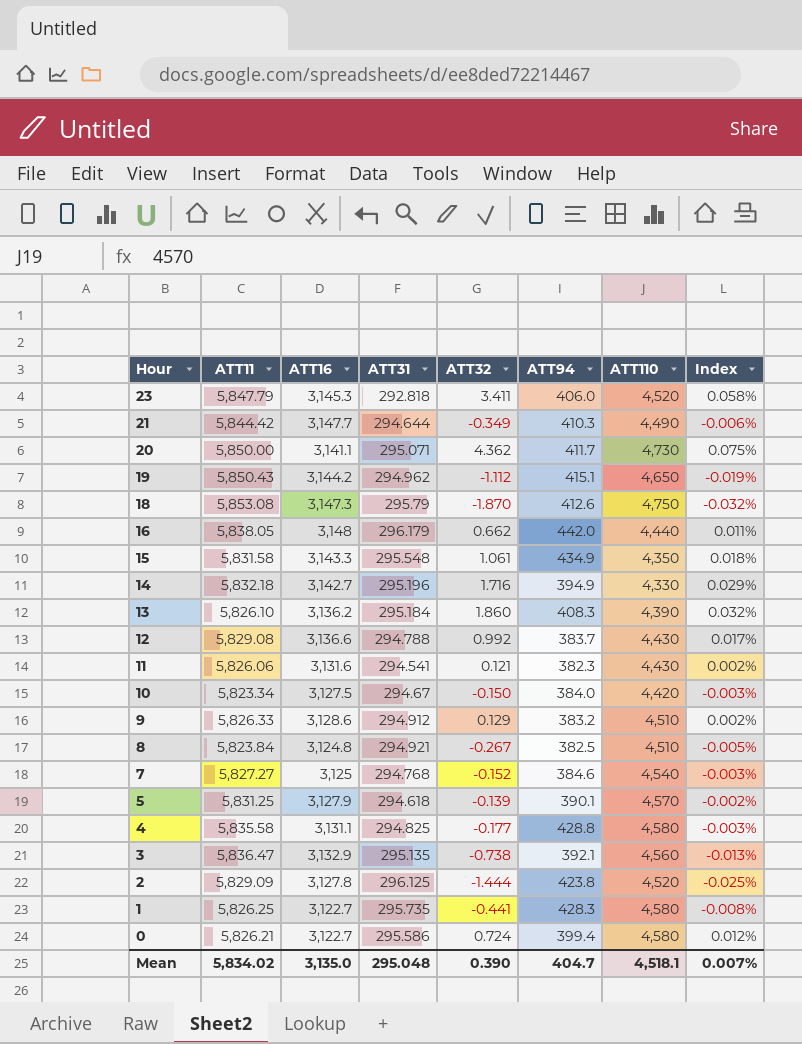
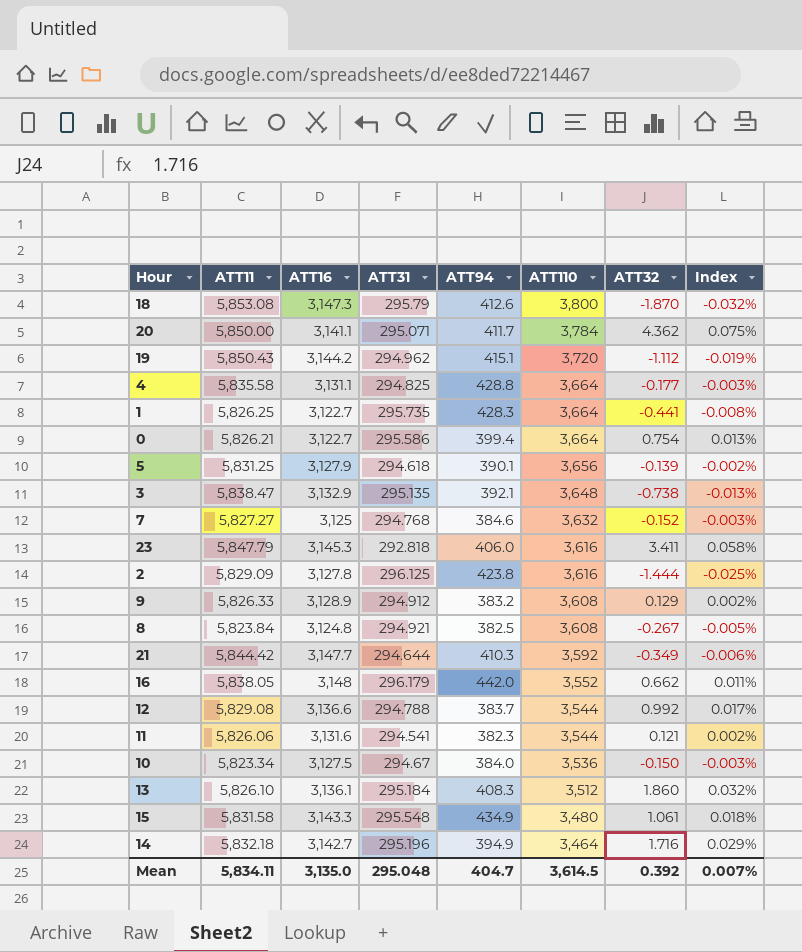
row order: Hour descending -> ATT110 descending
column ATT32 | position: 5 -> 7
18 | ATT110: 4,750 -> 3,800
20 | ATT110: 4,730 -> 3,784
19 | ATT110: 4,650 -> 3,720
4 | ATT110: 4,580 -> 3,664
1 | ATT110: 4,580 -> 3,664
0 | ATT110: 4,580 -> 3,664
0 | ATT32: 0.724 -> 0.754
0 | Index: 0.012% -> 0.013%
5 | ATT110: 4,570 -> 3,656
3 | ATT11: 5,836.47 -> 5,838.47
3 | ATT110: 4,560 -> 3,648
7 | ATT110: 4,540 -> 3,632
23 | ATT110: 4,520 -> 3,616
2 | ATT110: 4,520 -> 3,616
9 | ATT16: 3,128.6 -> 3,128.9
9 | ATT110: 4,510 -> 3,608
8 | ATT110: 4,510 -> 3,608
21 | ATT110: 4,490 -> 3,592
16 | ATT110: 4,440 -> 3,552
12 | ATT110: 4,430 -> 3,544
11 | ATT110: 4,430 -> 3,544
10 | ATT110: 4,420 -> 3,536
13 | ATT16: 3,136.2 -> 3,136.1
13 | ATT110: 4,390 -> 3,512
15 | ATT110: 4,350 -> 3,480
14 | ATT110: 4,330 -> 3,464
Mean | ATT11: 5,834.02 -> 5,834.11
Mean | ATT110: 4,518.1 -> 3,614.5
Mean | ATT32: 0.390 -> 0.392

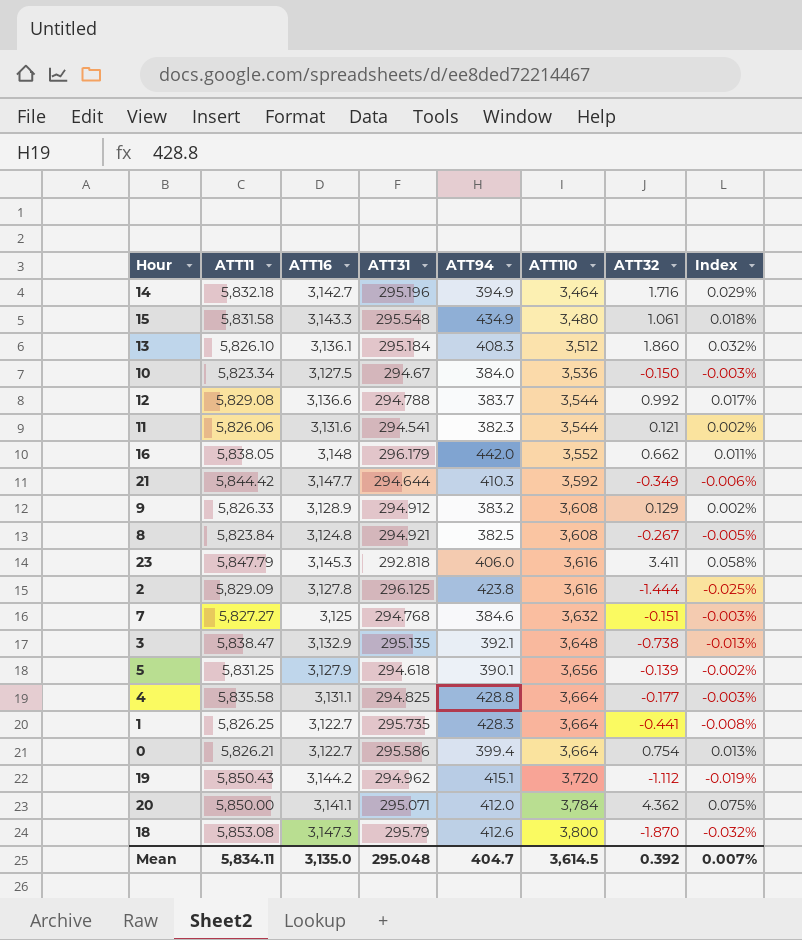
row order: ATT110 descending -> ATT110 ascending
7 | ATT32: -0.152 -> -0.151
20 | ATT94: 411.7 -> 412.0

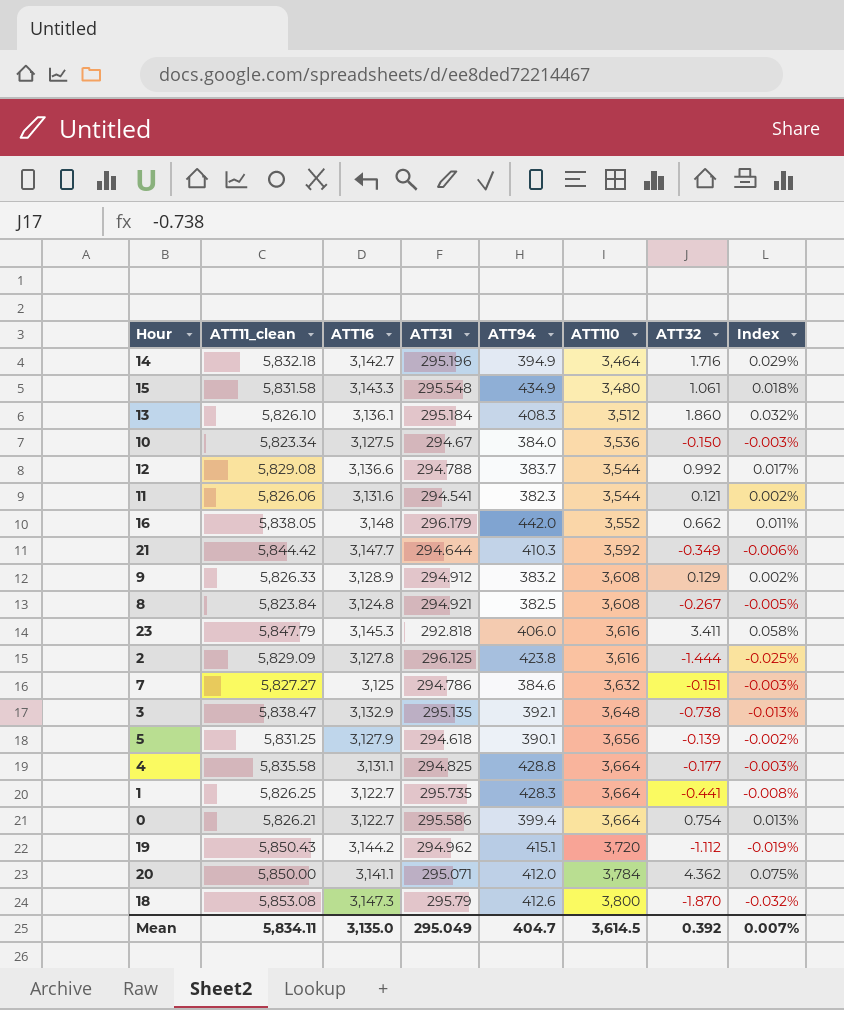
column name: ATT11 -> ATT11_clean
7 | ATT31: 294.768 -> 294.786
Mean | ATT31: 295.048 -> 295.049

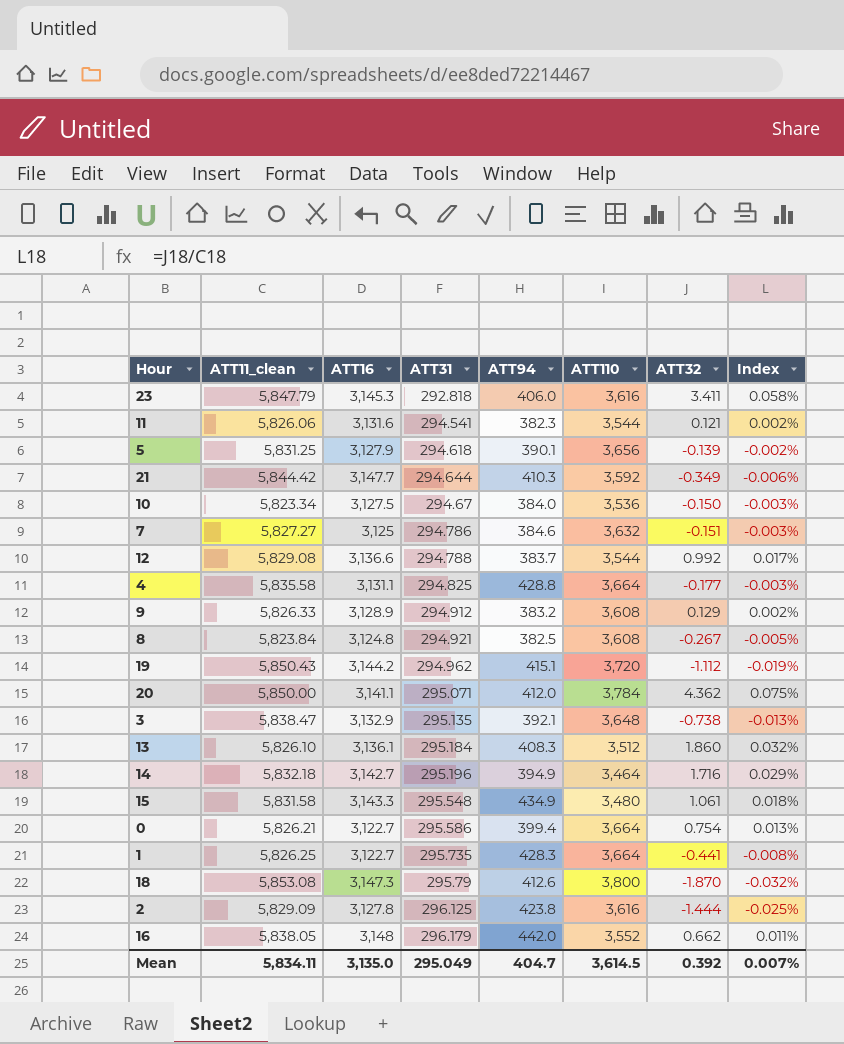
row order: ATT110 ascending -> ATT31 ascending

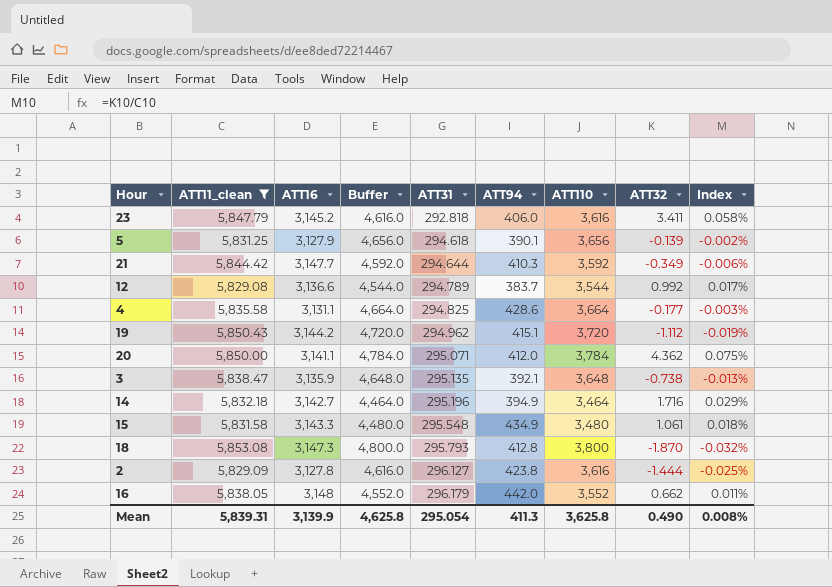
filter: none -> ATT11_clean >= 5,829.08
column Buffer | formula: none -> [ATT110] + 1000
23 | ATT16: 3,145.3 -> 3,145.2
12 | ATT31: 294.788 -> 294.789
4 | ATT94: 428.8 -> 428.6
3 | ATT16: 3,132.9 -> 3,135.9
18 | ATT31: 295.79 -> 295.793
18 | ATT94: 412.6 -> 412.8
2 | ATT31: 296.125 -> 296.127
Mean | ATT11_clean: 5,834.11 -> 5,839.31
Mean | ATT16: 3,135.0 -> 3,139.9
Mean | ATT31: 295.049 -> 295.054
Mean | ATT94: 404.7 -> 411.3
Mean | ATT110: 3,614.5 -> 3,625.8
Mean | ATT32: 0.392 -> 0.490
Mean | Index: 0.007% -> 0.008%

